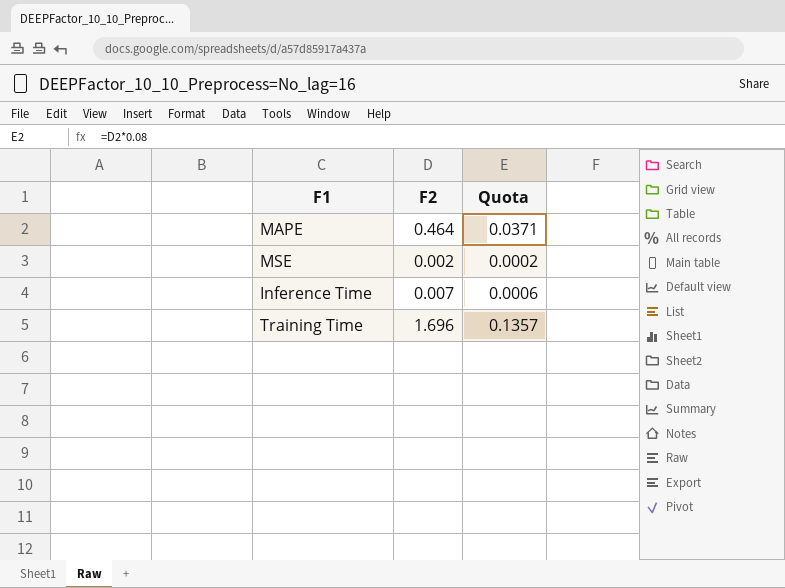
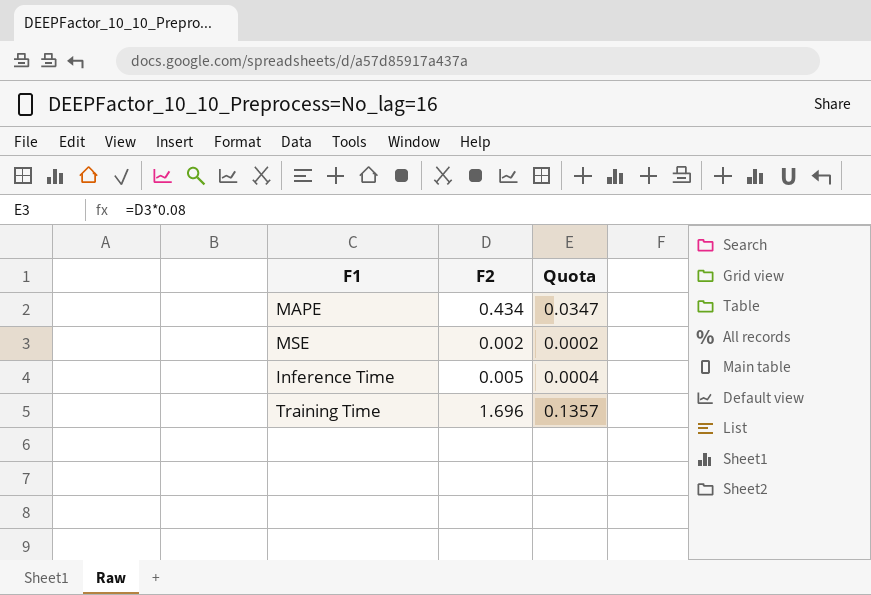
MAPE | F2: 0.464 -> 0.434
MAPE | Quota: 0.0371 -> 0.0347
Inference Time | F2: 0.007 -> 0.005
Inference Time | Quota: 0.0006 -> 0.0004

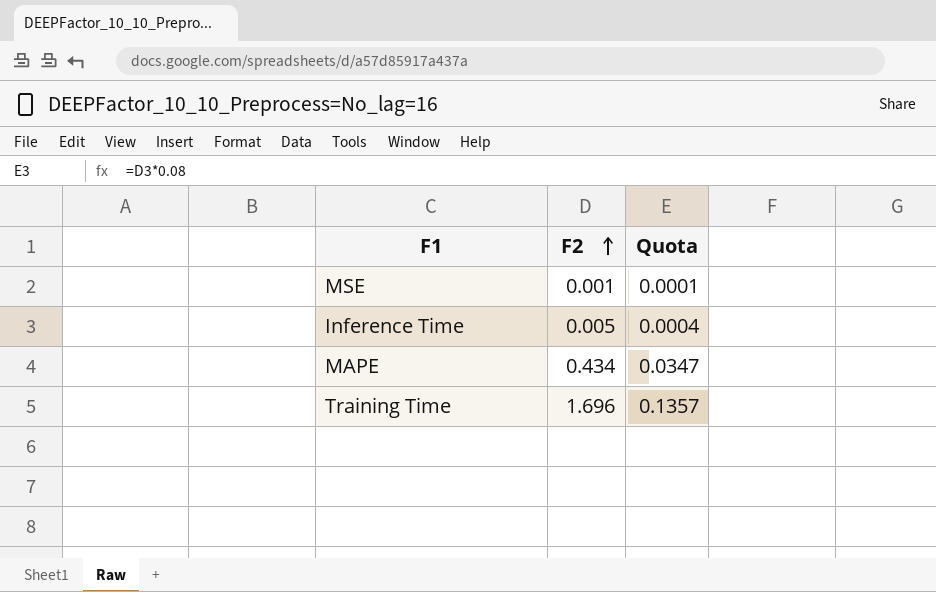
row order: none -> F2 ascending
MSE | F2: 0.002 -> 0.001
MSE | Quota: 0.0002 -> 0.0001

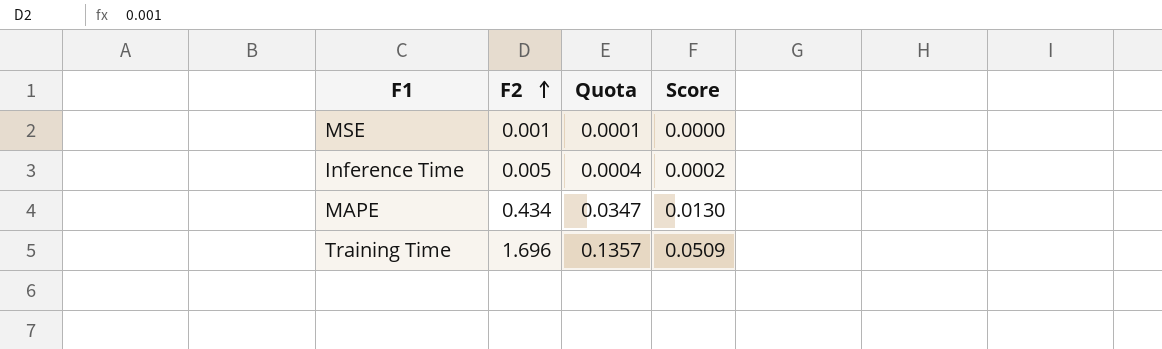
column Score | formula: none -> [F2] * 0.03

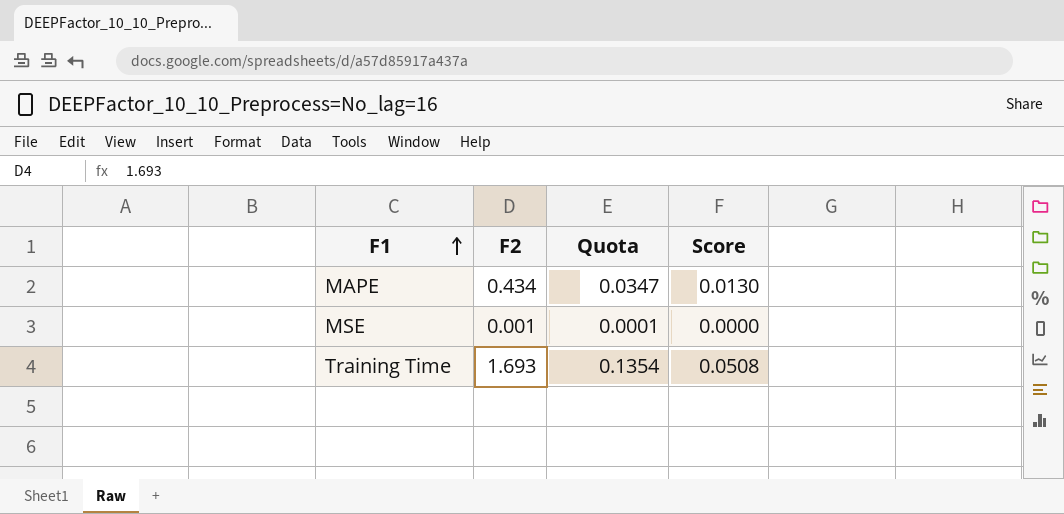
row order: F2 ascending -> F1 ascending
row Inference Time: 0.005 | 0.0004 | 0.0002 -> none
Training Time | F2: 1.696 -> 1.693
Training Time | Quota: 0.1357 -> 0.1354
Training Time | Score: 0.0509 -> 0.0508

